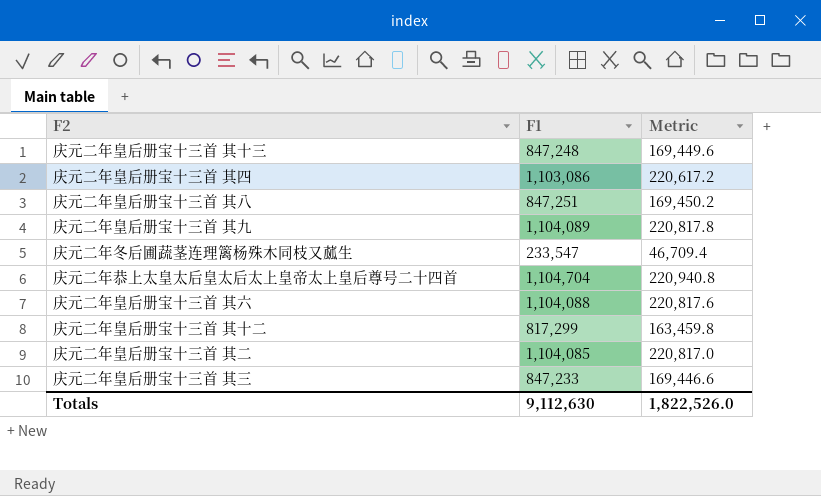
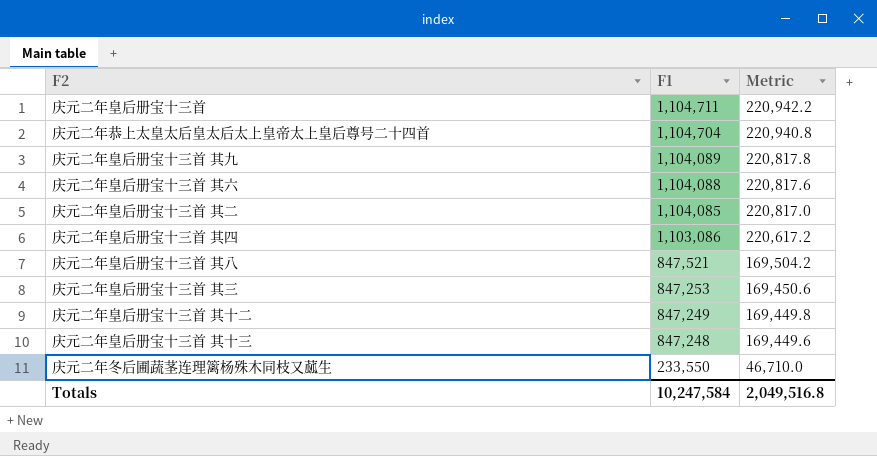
row order: none -> F1 descending
row 庆元二年皇后册宝十三首: none -> 1,104,711 | 220,942.2
庆元二年皇后册宝十三首 其八 | F1: 847,251 -> 847,521
庆元二年皇后册宝十三首 其八 | Metric: 169,450.2 -> 169,504.2
庆元二年皇后册宝十三首 其三 | F1: 847,233 -> 847,253
庆元二年皇后册宝十三首 其三 | Metric: 169,446.6 -> 169,450.6
庆元二年皇后册宝十三首 其十二 | F1: 817,299 -> 847,249
庆元二年皇后册宝十三首 其十二 | Metric: 163,459.8 -> 169,449.8
庆元二年冬后圃蔬茎连理篱杨殊木同枝又蓏生 | F1: 233,547 -> 233,550
庆元二年冬后圃蔬茎连理篱杨殊木同枝又蓏生 | Metric: 46,709.4 -> 46,710.0
Totals | F1: 9,112,630 -> 10,247,584
Totals | Metric: 1,822,526.0 -> 2,049,516.8

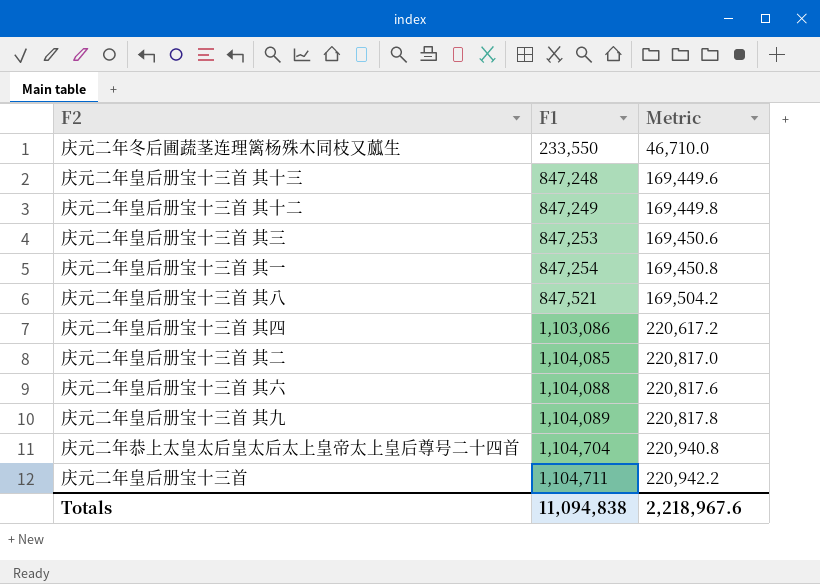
row order: F1 descending -> F1 ascending
row 庆元二年皇后册宝十三首 其一: none -> 847,254 | 169,450.8
Totals | F1: 10,247,584 -> 11,094,838
Totals | Metric: 2,049,516.8 -> 2,218,967.6

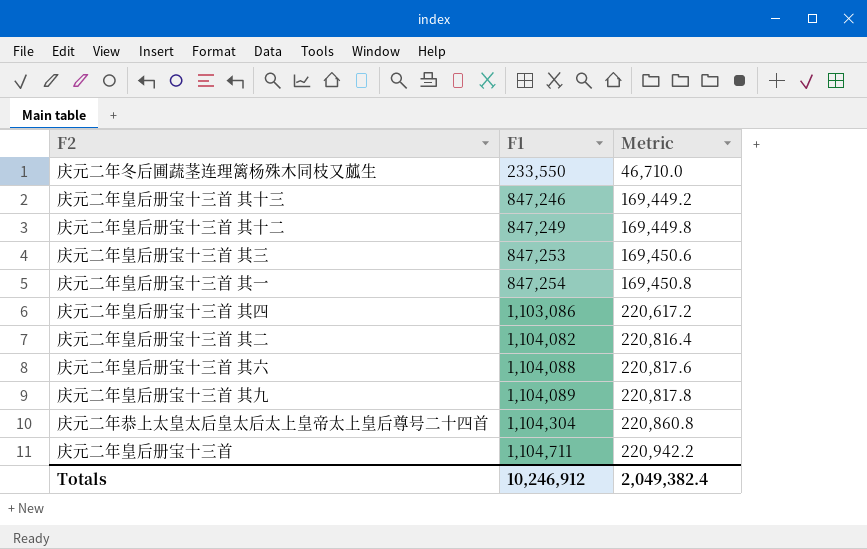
row 庆元二年皇后册宝十三首 其八: 847,521 | 169,504.2 -> none
庆元二年皇后册宝十三首 其十三 | F1: 847,248 -> 847,246
庆元二年皇后册宝十三首 其十三 | Metric: 169,449.6 -> 169,449.2
庆元二年皇后册宝十三首 其二 | F1: 1,104,085 -> 1,104,082
庆元二年皇后册宝十三首 其二 | Metric: 220,817.0 -> 220,816.4
庆元二年恭上太皇太后皇太后太上皇帝太上皇后尊号二十四首 | F1: 1,104,704 -> 1,104,304
庆元二年恭上太皇太后皇太后太上皇帝太上皇后尊号二十四首 | Metric: 220,940.8 -> 220,860.8
Totals | F1: 11,094,838 -> 10,246,912
Totals | Metric: 2,218,967.6 -> 2,049,382.4

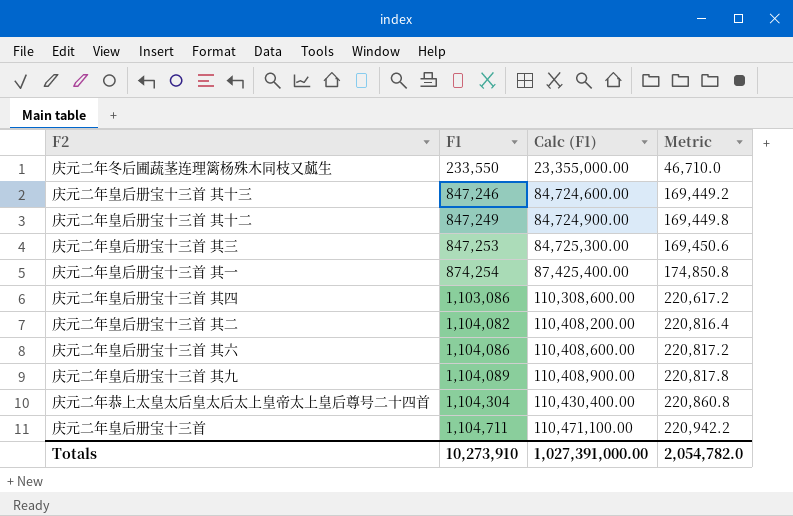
column Calc (F1) | formula: none -> [F1] * 100
庆元二年皇后册宝十三首 其一 | F1: 847,254 -> 874,254
庆元二年皇后册宝十三首 其一 | Metric: 169,450.8 -> 174,850.8
庆元二年皇后册宝十三首 其六 | F1: 1,104,088 -> 1,104,086
庆元二年皇后册宝十三首 其六 | Metric: 220,817.6 -> 220,817.2
Totals | F1: 10,246,912 -> 10,273,910
Totals | Metric: 2,049,382.4 -> 2,054,782.0

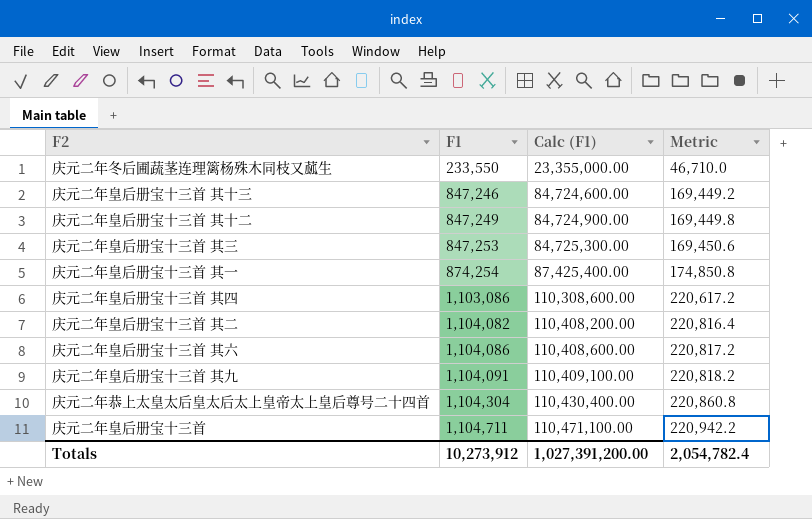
庆元二年皇后册宝十三首 其九 | F1: 1,104,089 -> 1,104,091
庆元二年皇后册宝十三首 其九 | Calc (F1): 110,408,900.00 -> 110,409,100.00
庆元二年皇后册宝十三首 其九 | Metric: 220,817.8 -> 220,818.2
Totals | F1: 10,273,910 -> 10,273,912
Totals | Calc (F1): 1,027,391,000.00 -> 1,027,391,200.00
Totals | Metric: 2,054,782.0 -> 2,054,782.4

